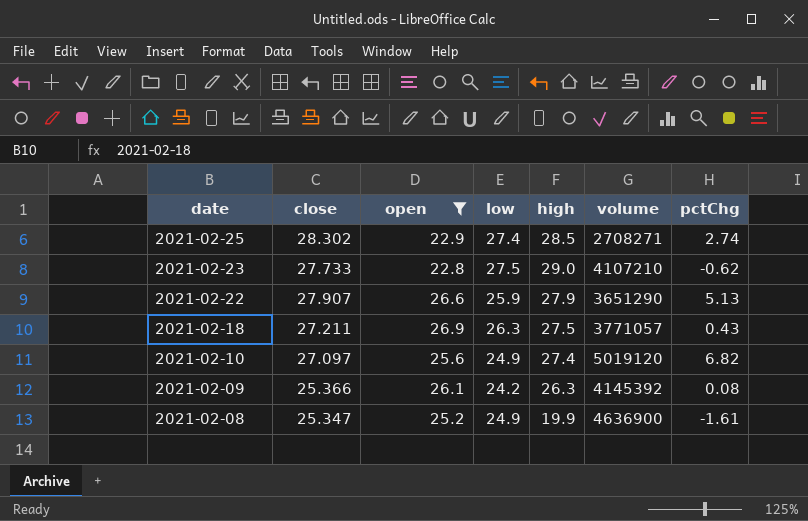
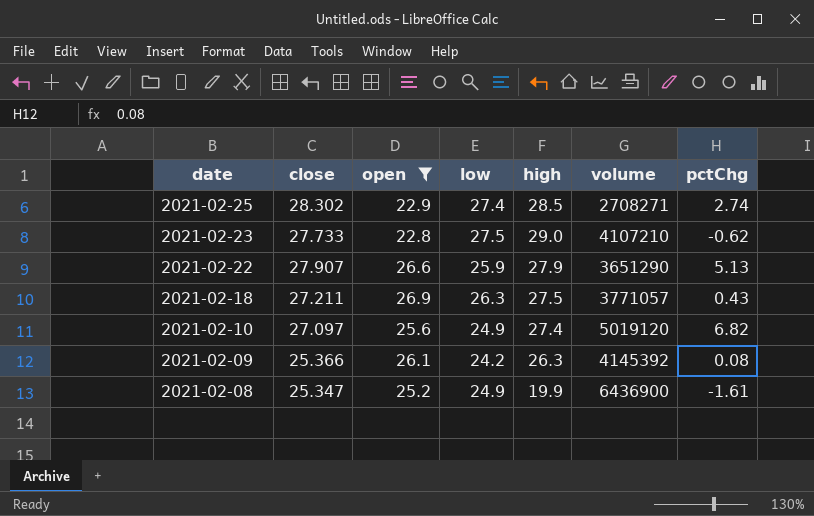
2021-02-08 | volume: 4636900 -> 6436900

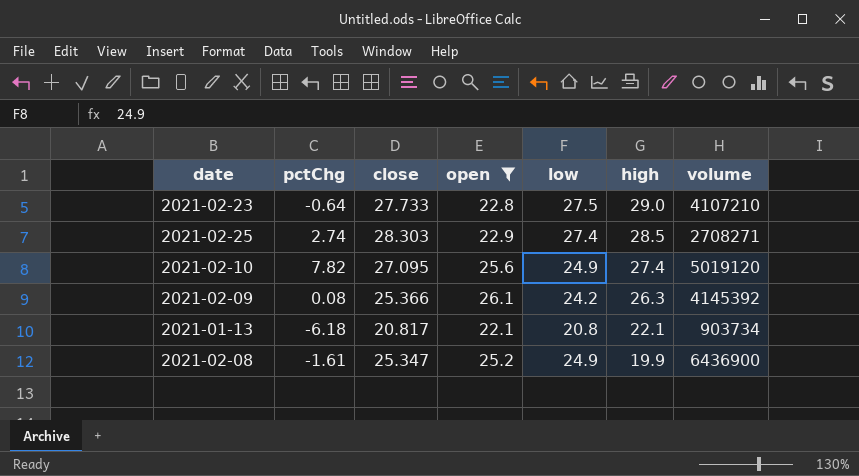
row order: date descending -> high descending
column pctChg | position: 7 -> 2
row 2021-02-22: 27.907 | 26.6 | 25.9 | 27.9 | 3651290 | 5.13 -> none
row 2021-02-18: 27.211 | 26.9 | 26.3 | 27.5 | 3771057 | 0.43 -> none
2021-02-23 | pctChg: -0.62 -> -0.64
2021-02-25 | close: 28.302 -> 28.303
2021-02-10 | pctChg: 6.82 -> 7.82
2021-02-10 | close: 27.097 -> 27.095
row 2021-01-13: none -> -6.18 | 20.817 | 22.1 | 20.8 | 22.1 | 903734

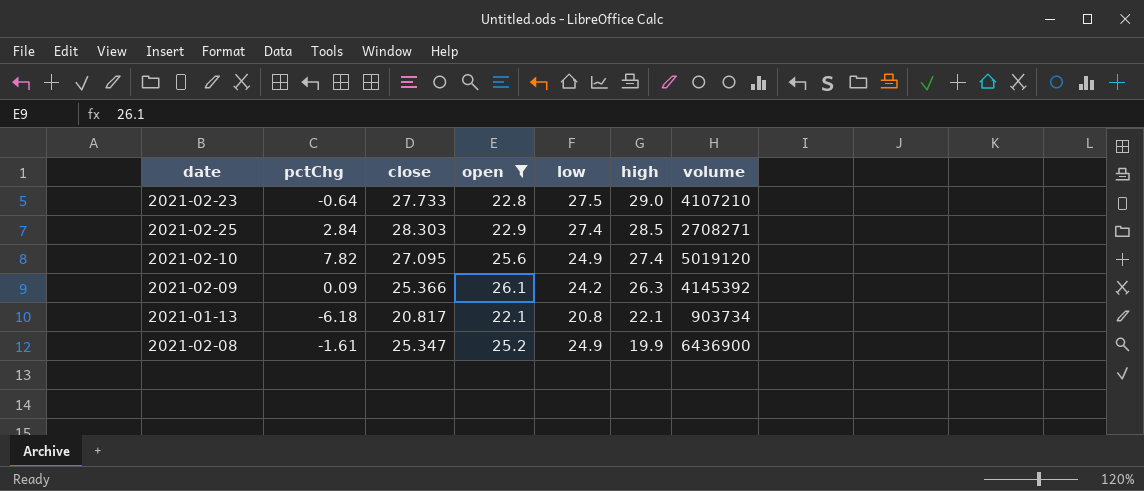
2021-02-25 | pctChg: 2.74 -> 2.84
2021-02-09 | pctChg: 0.08 -> 0.09

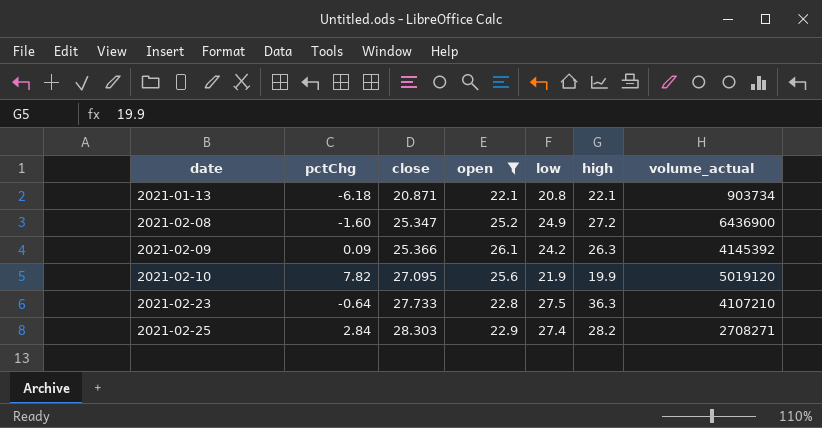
row order: high descending -> date ascending
column name: volume -> volume_actual
2021-01-13 | close: 20.817 -> 20.871
2021-02-08 | pctChg: -1.61 -> -1.60
2021-02-08 | high: 19.9 -> 27.2
2021-02-10 | low: 24.9 -> 21.9
2021-02-10 | high: 27.4 -> 19.9
2021-02-23 | high: 29.0 -> 36.3
2021-02-25 | high: 28.5 -> 28.2

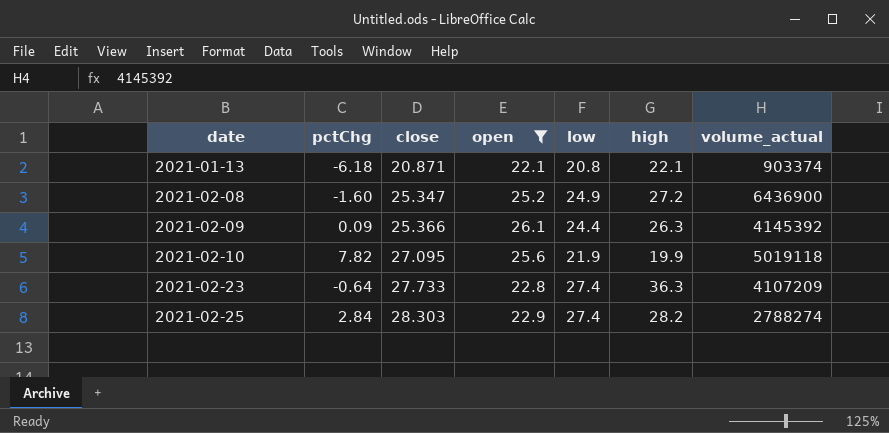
2021-01-13 | volume_actual: 903734 -> 903374
2021-02-09 | low: 24.2 -> 24.4
2021-02-10 | volume_actual: 5019120 -> 5019118
2021-02-23 | low: 27.5 -> 27.4
2021-02-23 | volume_actual: 4107210 -> 4107209
2021-02-25 | volume_actual: 2708271 -> 2788274

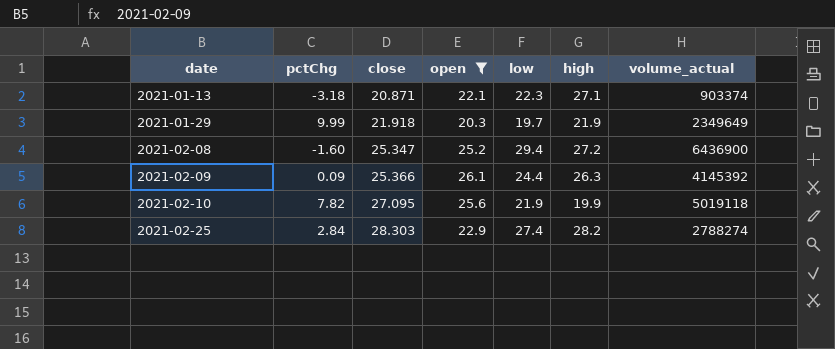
row 2021-02-23: -0.64 | 27.733 | 22.8 | 27.4 | 36.3 | 4107209 -> none
2021-01-13 | pctChg: -6.18 -> -3.18
2021-01-13 | low: 20.8 -> 22.3
2021-01-13 | high: 22.1 -> 27.1
row 2021-01-29: none -> 9.99 | 21.918 | 20.3 | 19.7 | 21.9 | 2349649
2021-02-08 | low: 24.9 -> 29.4

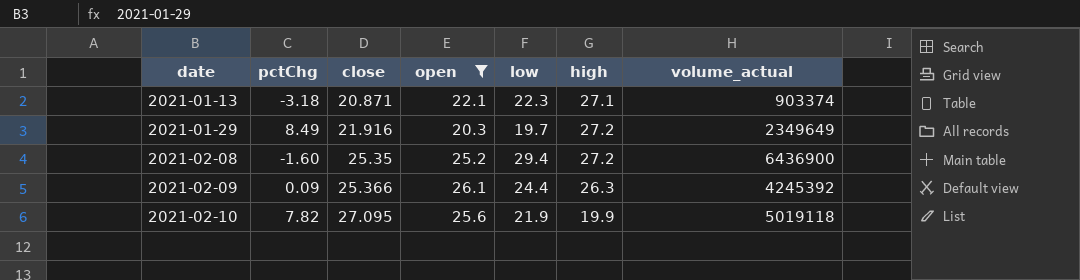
row 2021-02-25: 2.84 | 28.303 | 22.9 | 27.4 | 28.2 | 2788274 -> none
2021-01-29 | pctChg: 9.99 -> 8.49
2021-01-29 | close: 21.918 -> 21.916
2021-01-29 | high: 21.9 -> 27.2
2021-02-08 | close: 25.347 -> 25.35
2021-02-09 | volume_actual: 4145392 -> 4245392

